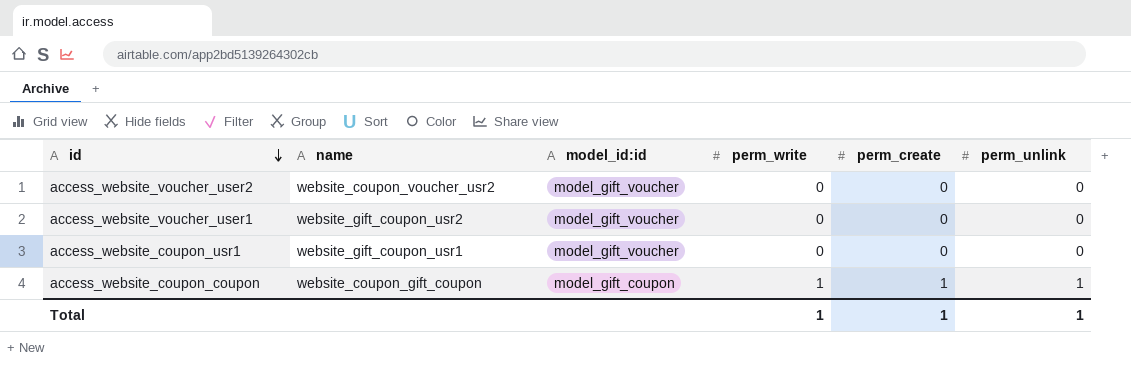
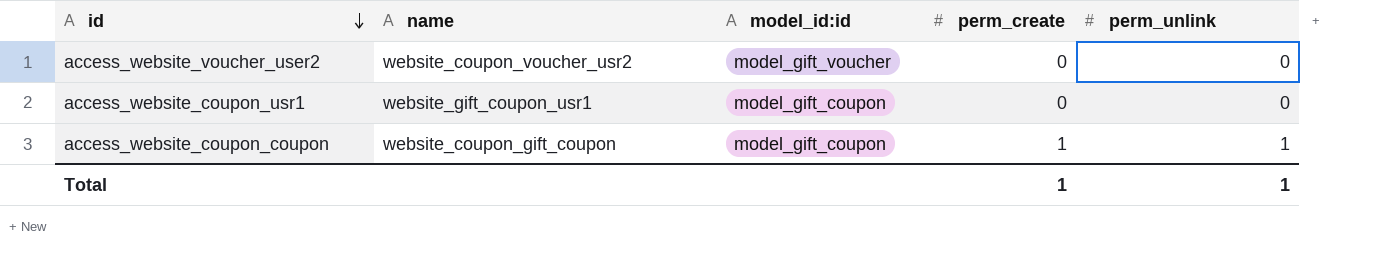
column perm_write | position: 4 -> none
row access_website_voucher_user1: website_gift_coupon_usr2 | model_gift_voucher | 0 | 0 | 0 -> none
access_website_coupon_usr1 | model_id:id: model_gift_voucher -> model_gift_coupon

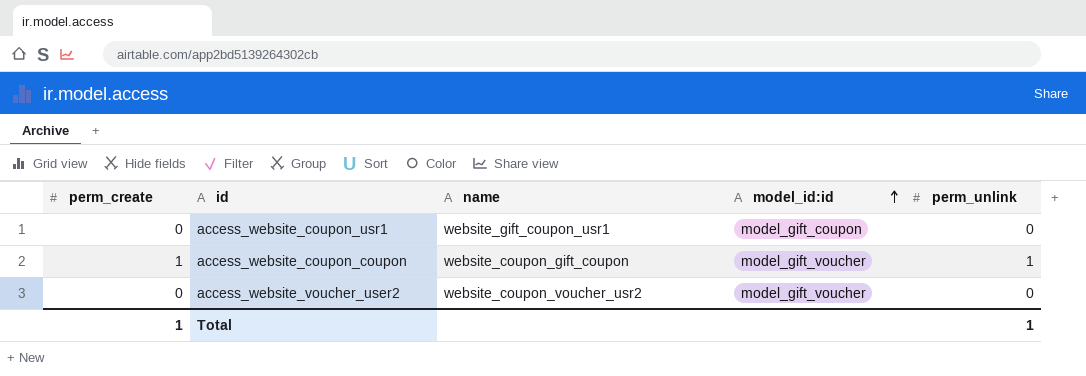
row order: id descending -> model_id:id ascending
column perm_create | position: 4 -> 1
access_website_coupon_coupon | model_id:id: model_gift_coupon -> model_gift_voucher

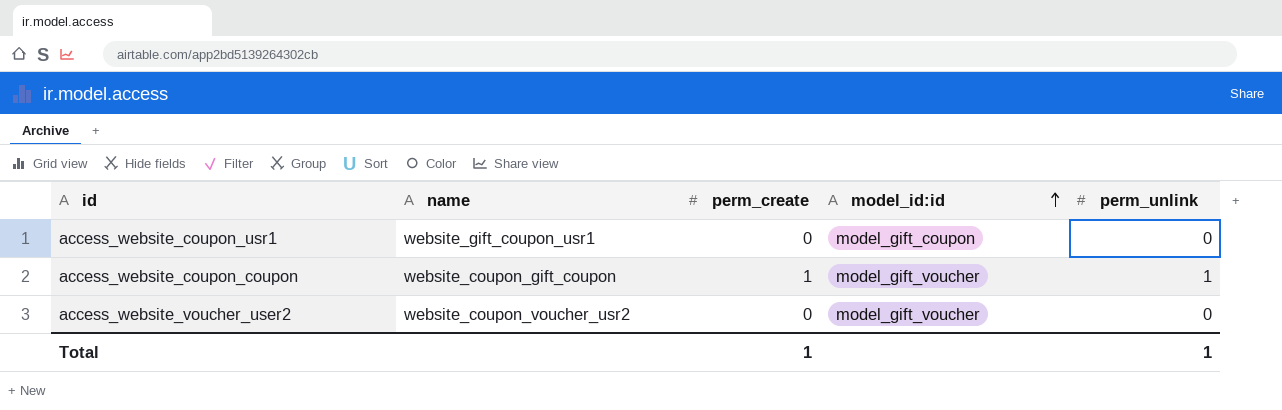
column perm_create | position: 1 -> 3

